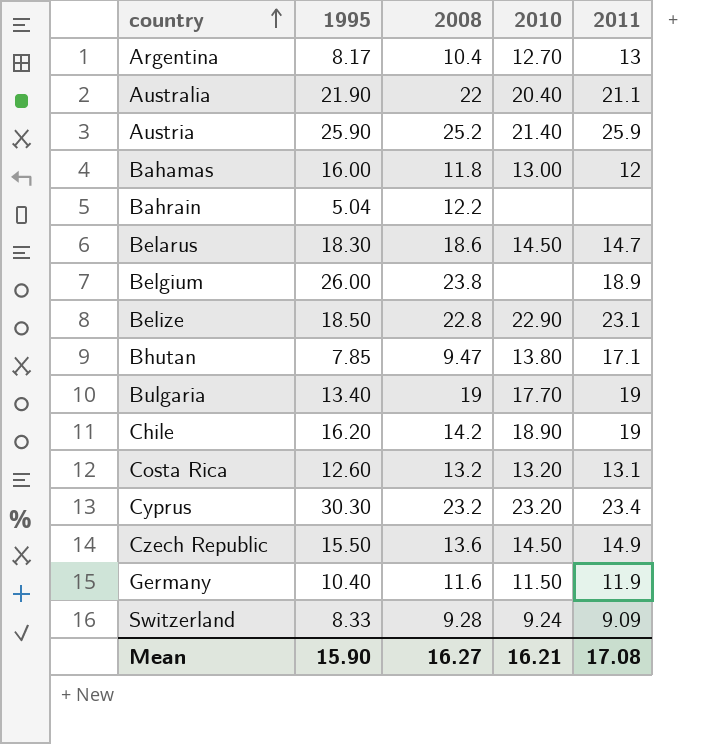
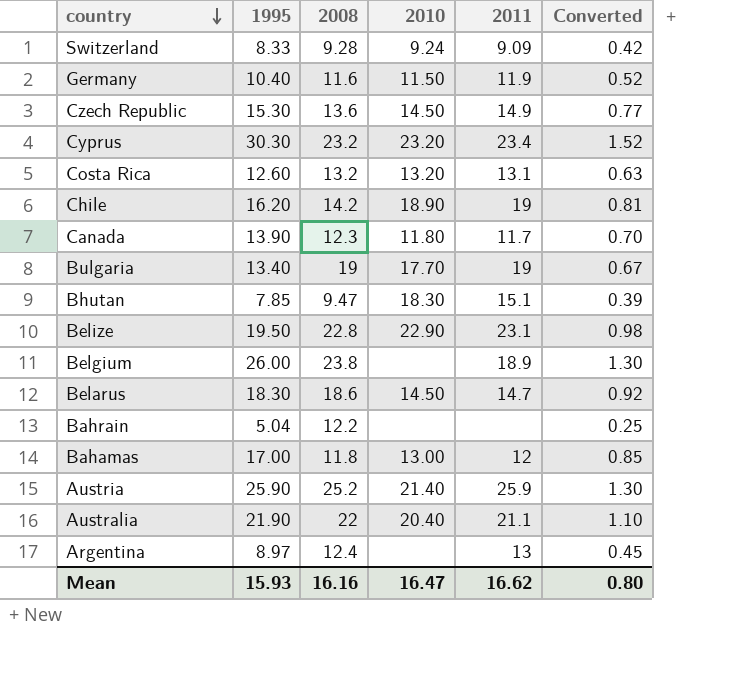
row order: country ascending -> country descending
column Converted | formula: none -> [1995] * 0.05
Czech Republic | 1995: 15.50 -> 15.30
row Canada: none -> 13.90 | 12.3 | 11.80 | 11.7 | 0.70
Bhutan | 2010: 13.80 -> 18.30
Bhutan | 2011: 17.1 -> 15.1
Belize | 1995: 18.50 -> 19.50
Bahamas | 1995: 16.00 -> 17.00
Argentina | 1995: 8.17 -> 8.97
Argentina | 2008: 10.4 -> 12.4
Argentina | 2010: 12.70 -> none
Mean | 1995: 15.90 -> 15.93
Mean | 2008: 16.27 -> 16.16
Mean | 2010: 16.21 -> 16.47
Mean | 2011: 17.08 -> 16.62

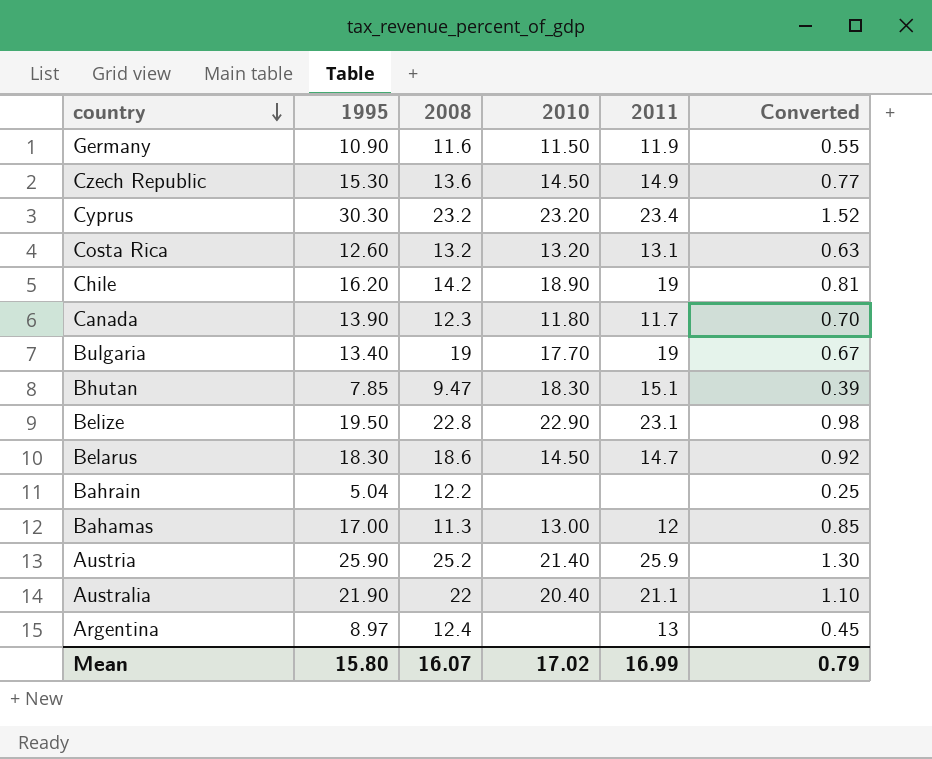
row Switzerland: 8.33 | 9.28 | 9.24 | 9.09 | 0.42 -> none
row Belgium: 26.00 | 23.8 | none | 18.9 | 1.30 -> none
Germany | 1995: 10.40 -> 10.90
Germany | Converted: 0.52 -> 0.55
Bahamas | 2008: 11.8 -> 11.3
Mean | 1995: 15.93 -> 15.80
Mean | 2008: 16.16 -> 16.07
Mean | 2010: 16.47 -> 17.02
Mean | 2011: 16.62 -> 16.99
Mean | Converted: 0.80 -> 0.79

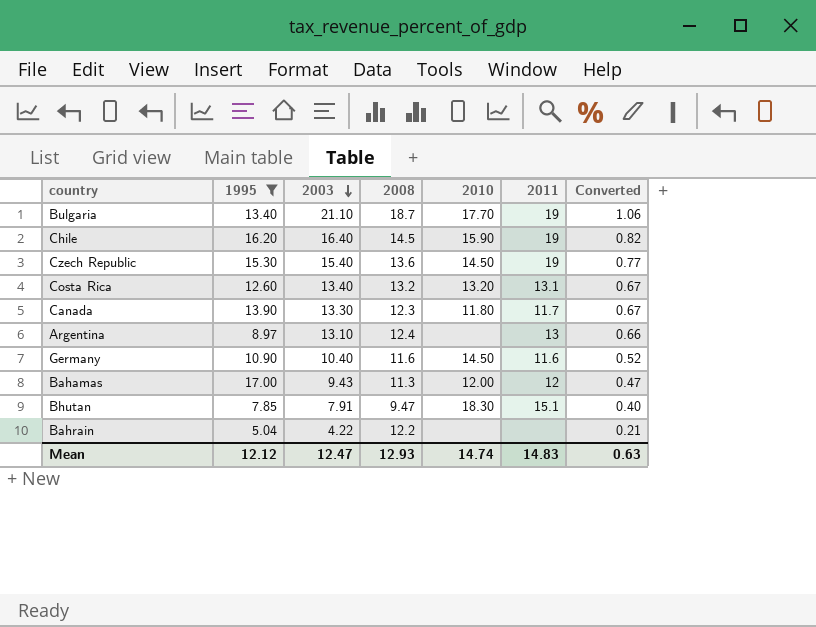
filter: none -> 1995 <= 17.00
row order: country descending -> 2003 descending
column 2003 | position: none -> 3
column Converted | formula: [1995] * 0.05 -> [2003] * 0.05
Bulgaria | 2008: 19 -> 18.7
Chile | 2008: 14.2 -> 14.5
Chile | 2010: 18.90 -> 15.90
Czech Republic | 2011: 14.9 -> 19
Germany | 2010: 11.50 -> 14.50
Germany | 2011: 11.9 -> 11.6
Bahamas | 2010: 13.00 -> 12.00
Mean | 1995: 15.80 -> 12.12
Mean | 2008: 16.07 -> 12.93
Mean | 2010: 17.02 -> 14.74
Mean | 2011: 16.99 -> 14.83
Mean | Converted: 0.79 -> 0.63

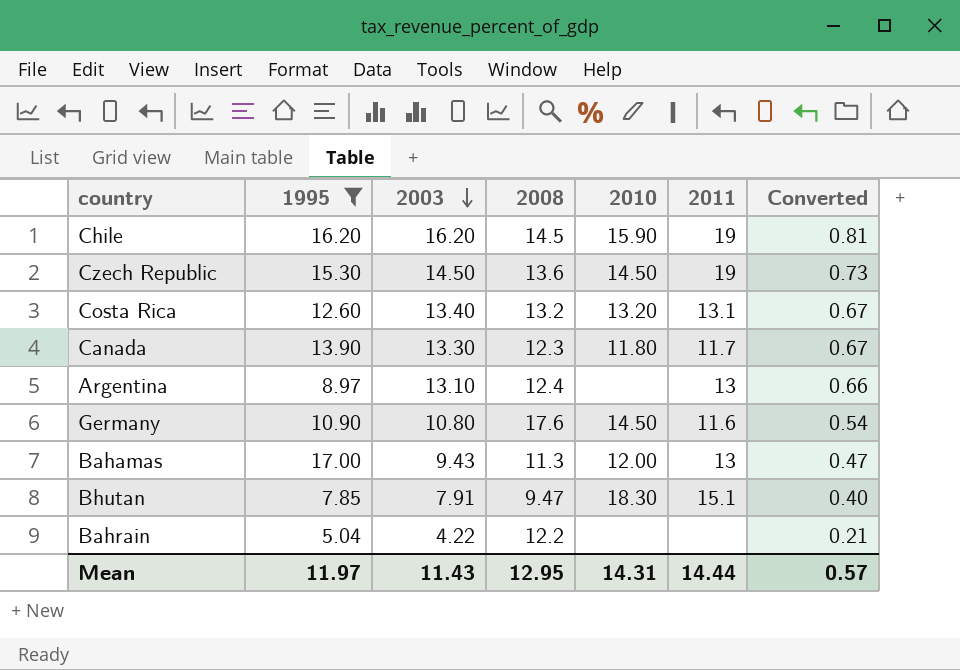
row Bulgaria: 13.40 | 21.10 | 18.7 | 17.70 | 19 | 1.06 -> none
Chile | 2003: 16.40 -> 16.20
Chile | Converted: 0.82 -> 0.81
Czech Republic | 2003: 15.40 -> 14.50
Czech Republic | Converted: 0.77 -> 0.73
Germany | 2003: 10.40 -> 10.80
Germany | 2008: 11.6 -> 17.6
Germany | Converted: 0.52 -> 0.54
Bahamas | 2011: 12 -> 13
Mean | 1995: 12.12 -> 11.97
Mean | 2003: 12.47 -> 11.43
Mean | 2008: 12.93 -> 12.95
Mean | 2010: 14.74 -> 14.31
Mean | 2011: 14.83 -> 14.44
Mean | Converted: 0.63 -> 0.57

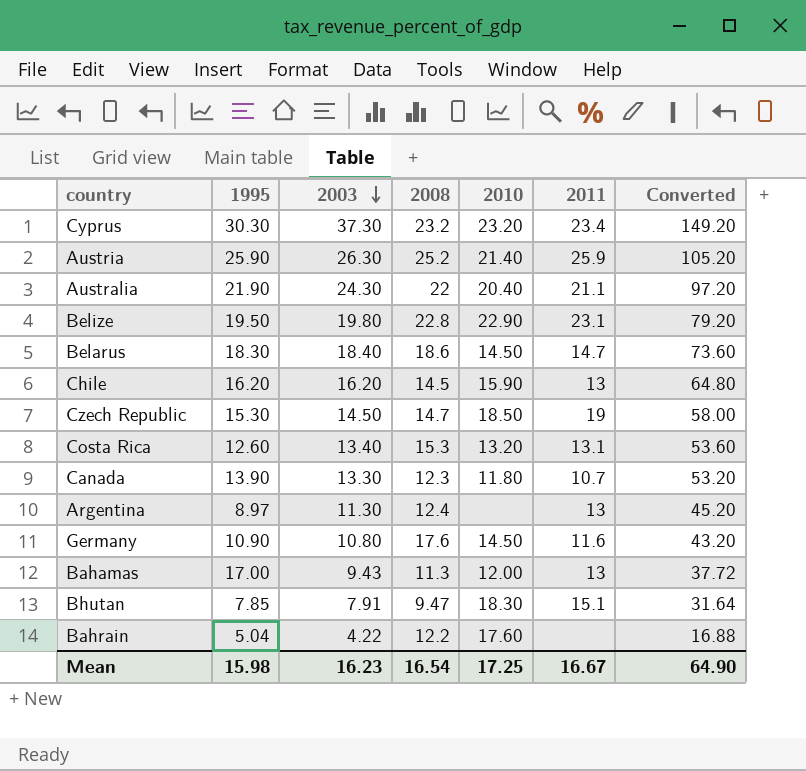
filter: 1995 <= 17.00 -> none
column Converted | formula: [2003] * 0.05 -> [2003] * 4
Chile | 2011: 19 -> 13
Czech Republic | 2008: 13.6 -> 14.7
Czech Republic | 2010: 14.50 -> 18.50
Costa Rica | 2008: 13.2 -> 15.3
Canada | 2011: 11.7 -> 10.7
Argentina | 2003: 13.10 -> 11.30
Bahrain | 2010: none -> 17.60
Mean | 1995: 11.97 -> 15.98
Mean | 2003: 11.43 -> 16.23
Mean | 2008: 12.95 -> 16.54
Mean | 2010: 14.31 -> 17.25
Mean | 2011: 14.44 -> 16.67
Mean | Converted: 0.57 -> 64.90

